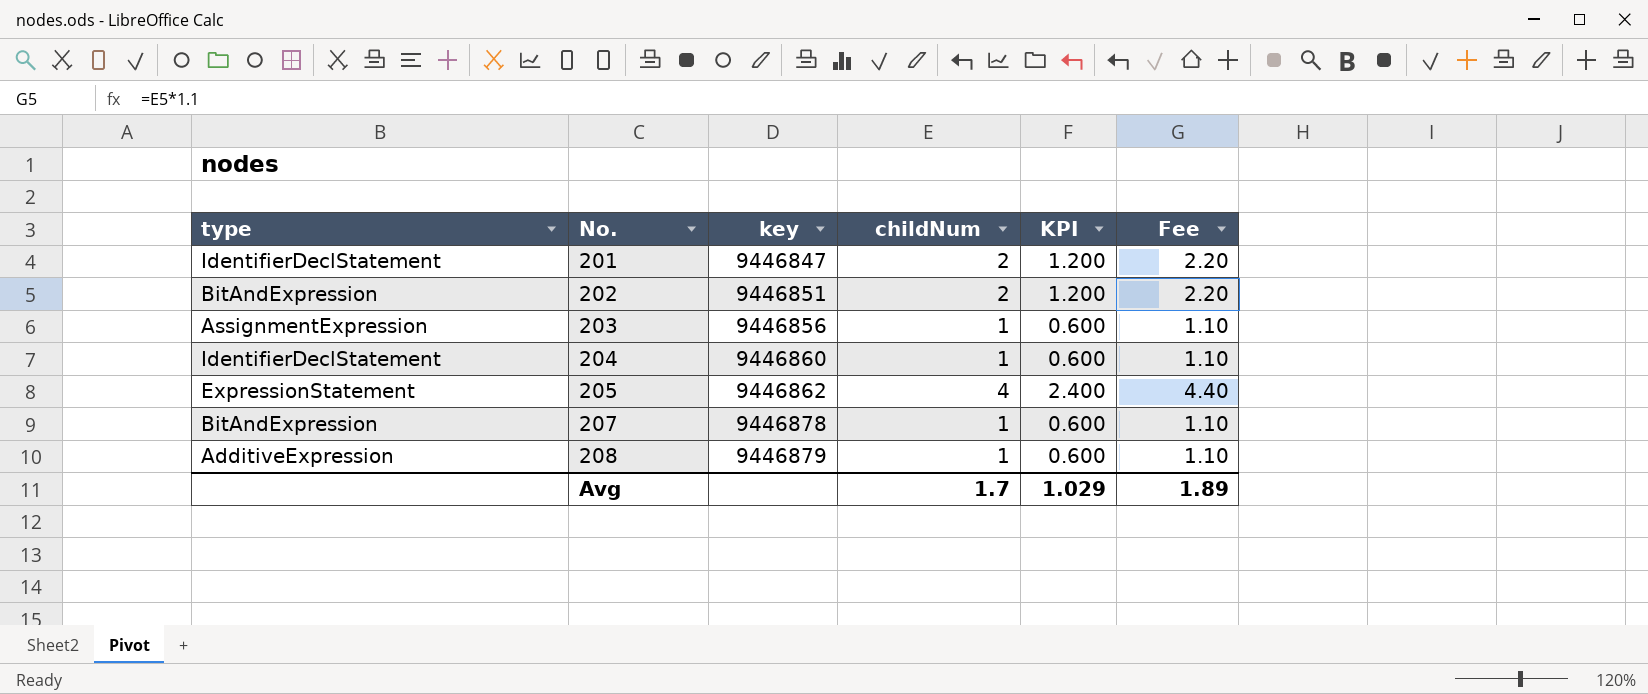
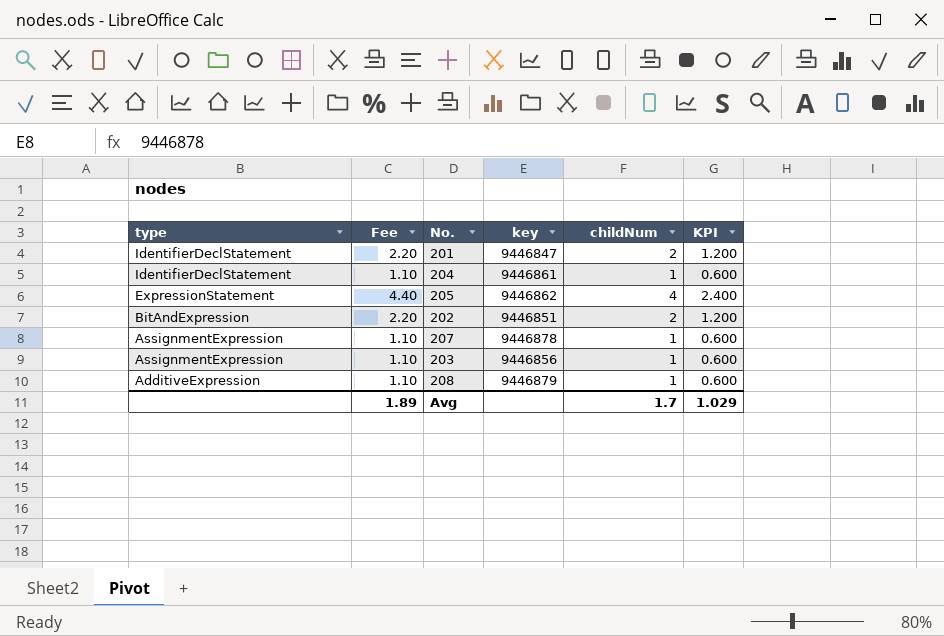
row order: No. ascending -> type descending
column Fee | position: 6 -> 2
204 | key: 9446860 -> 9446861
207 | type: BitAndExpression -> AssignmentExpression

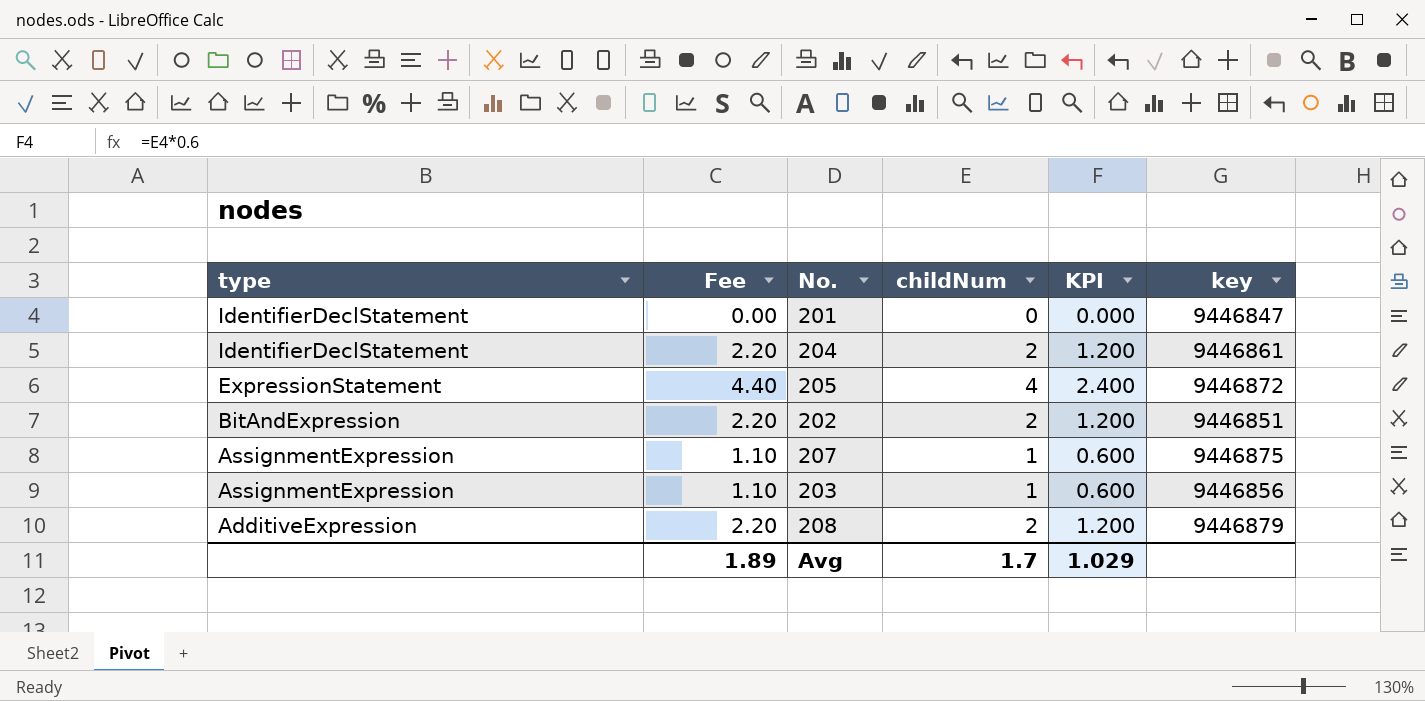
column key | position: 4 -> 6
201 | Fee: 2.20 -> 0.00
201 | childNum: 2 -> 0
201 | KPI: 1.200 -> 0.000
204 | Fee: 1.10 -> 2.20
204 | childNum: 1 -> 2
204 | KPI: 0.600 -> 1.200
205 | key: 9446862 -> 9446872
207 | key: 9446878 -> 9446875
208 | Fee: 1.10 -> 2.20
208 | childNum: 1 -> 2
208 | KPI: 0.600 -> 1.200

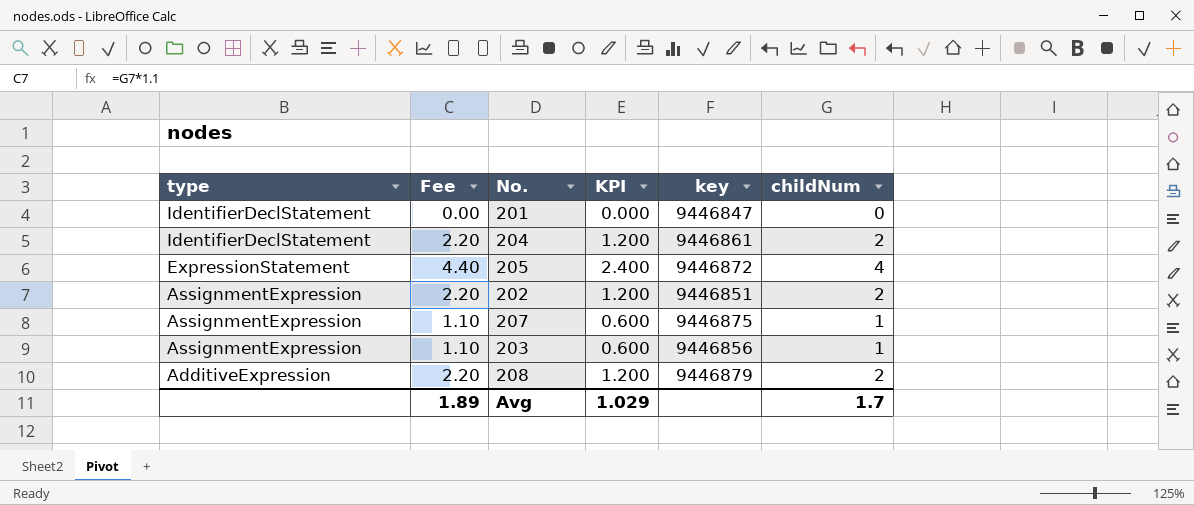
column childNum | position: 4 -> 6
202 | type: BitAndExpression -> AssignmentExpression

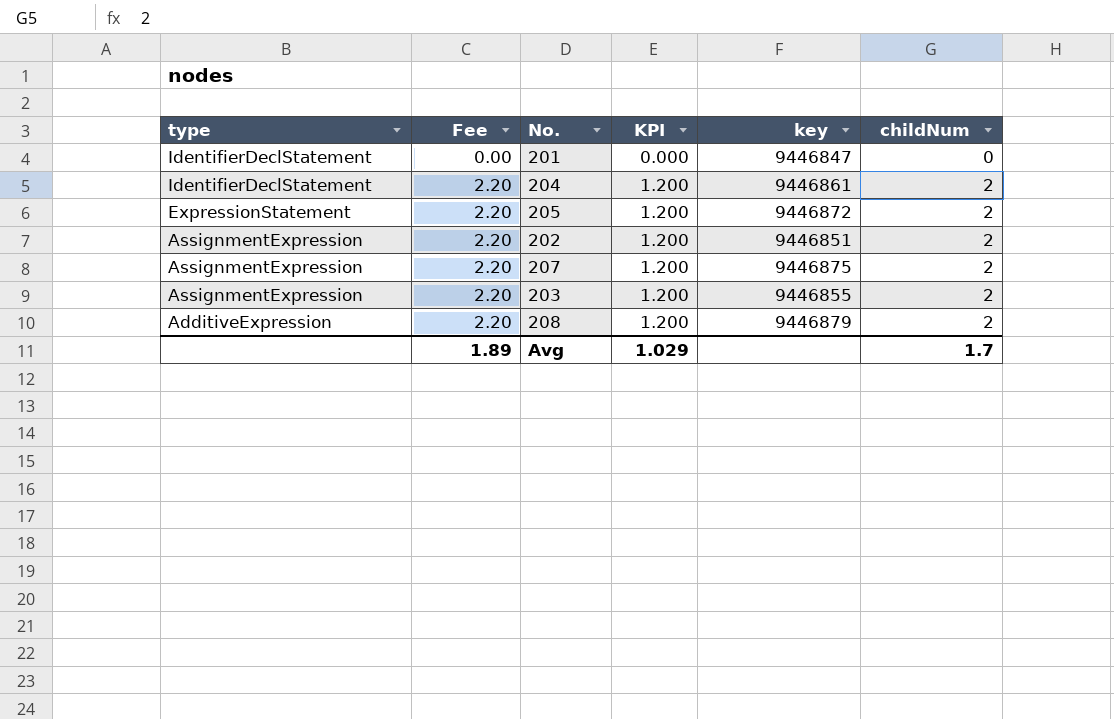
205 | Fee: 4.40 -> 2.20
205 | KPI: 2.400 -> 1.200
205 | childNum: 4 -> 2
207 | Fee: 1.10 -> 2.20
207 | KPI: 0.600 -> 1.200
207 | childNum: 1 -> 2
203 | Fee: 1.10 -> 2.20
203 | KPI: 0.600 -> 1.200
203 | key: 9446856 -> 9446855
203 | childNum: 1 -> 2

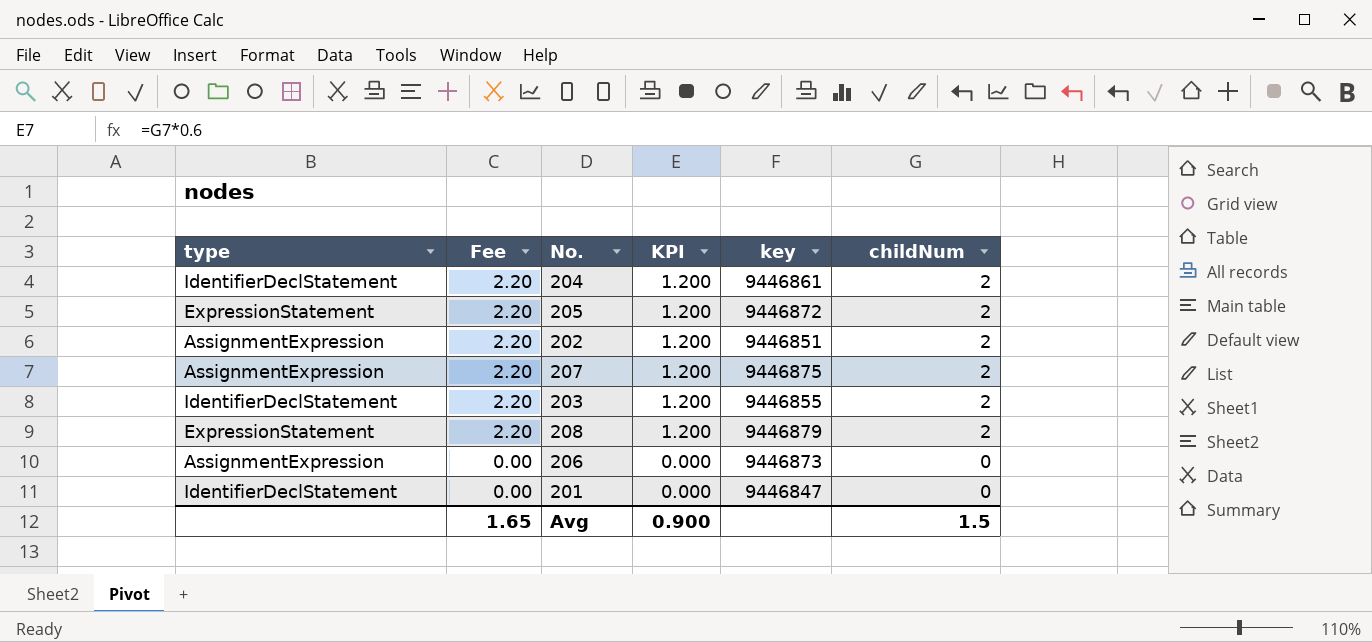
row order: type descending -> Fee descending
203 | type: AssignmentExpression -> IdentifierDeclStatement
208 | type: AdditiveExpression -> ExpressionStatement
row 206: none -> AssignmentExpression | 0.00 | 0.000 | 9446873 | 0
Avg | Fee: 1.89 -> 1.65
Avg | KPI: 1.029 -> 0.900
Avg | childNum: 1.7 -> 1.5

